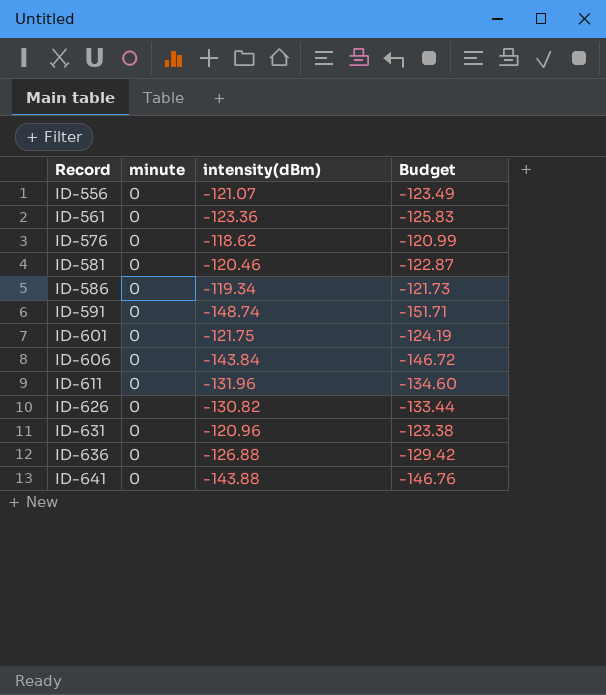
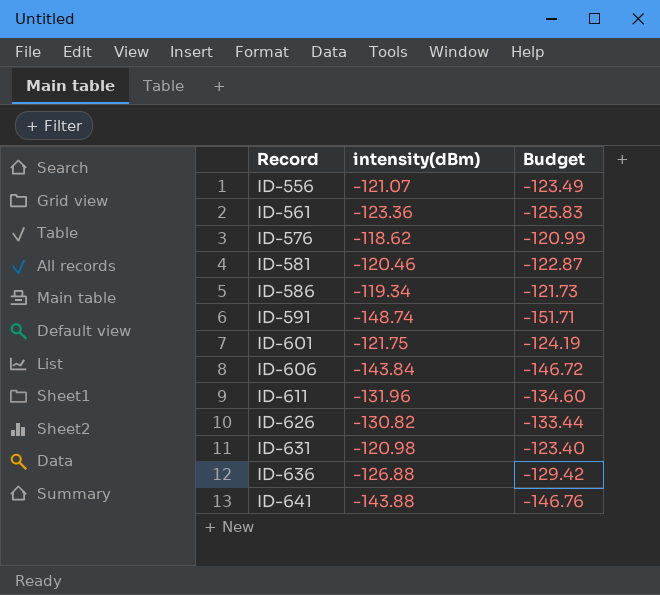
column minute | position: 2 -> none
ID-631 | intensity(dBm): -120.96 -> -120.98
ID-631 | Budget: -123.38 -> -123.40

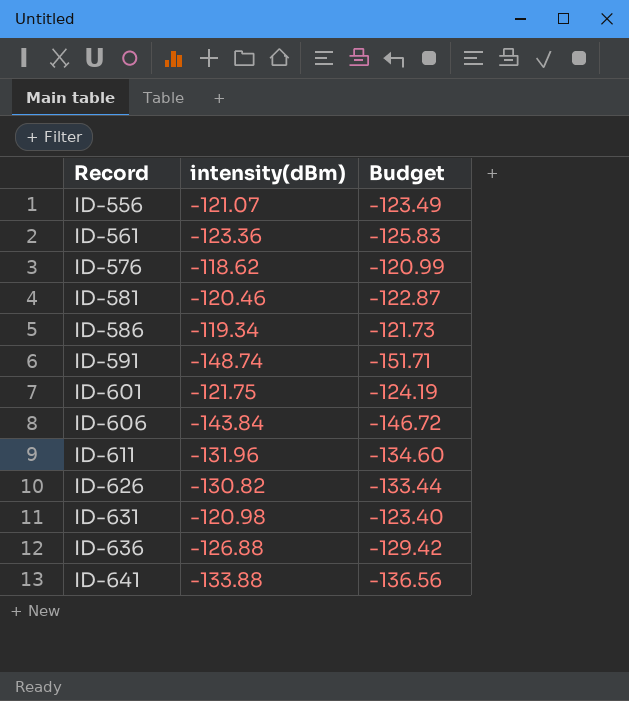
ID-641 | intensity(dBm): -143.88 -> -133.88
ID-641 | Budget: -146.76 -> -136.56

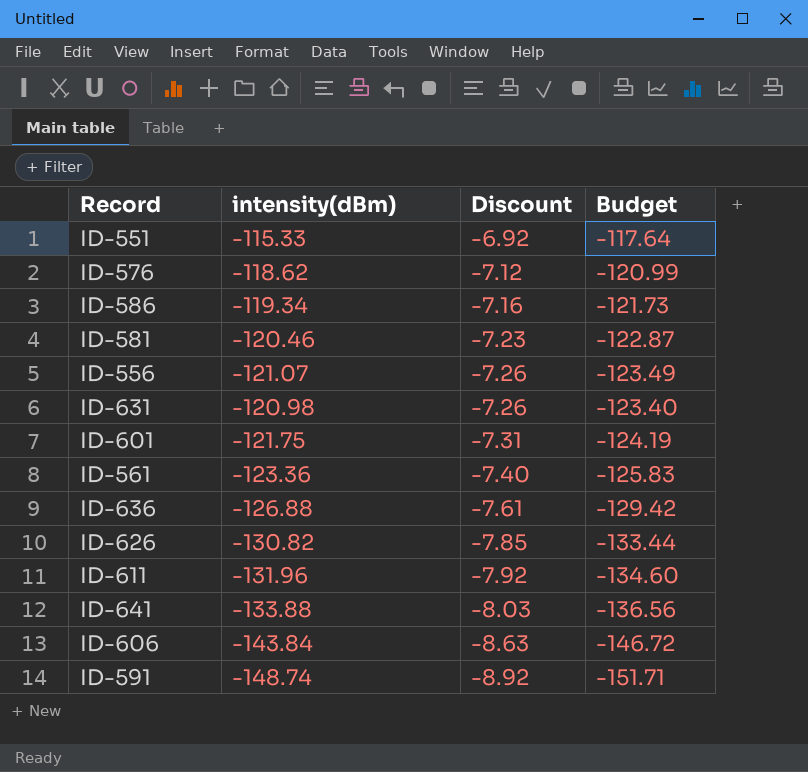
row order: Record ascending -> Discount descending
column Discount | formula: none -> [intensity(dBm)] * 0.06
row ID-551: none -> -115.33 | -6.92 | -117.64

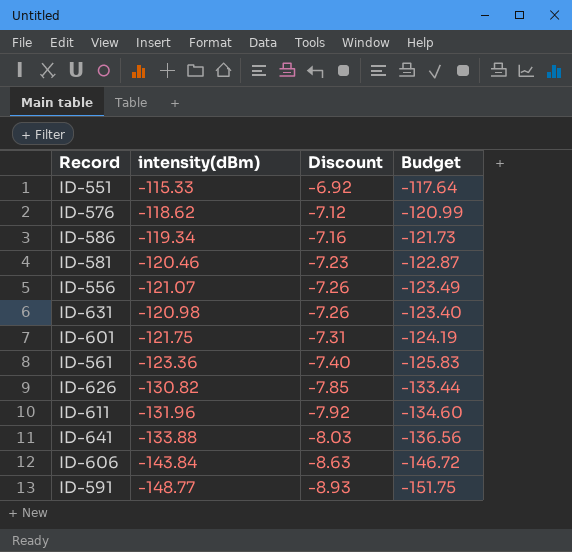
row ID-636: -126.88 | -7.61 | -129.42 -> none
ID-591 | intensity(dBm): -148.74 -> -148.77
ID-591 | Discount: -8.92 -> -8.93
ID-591 | Budget: -151.71 -> -151.75

